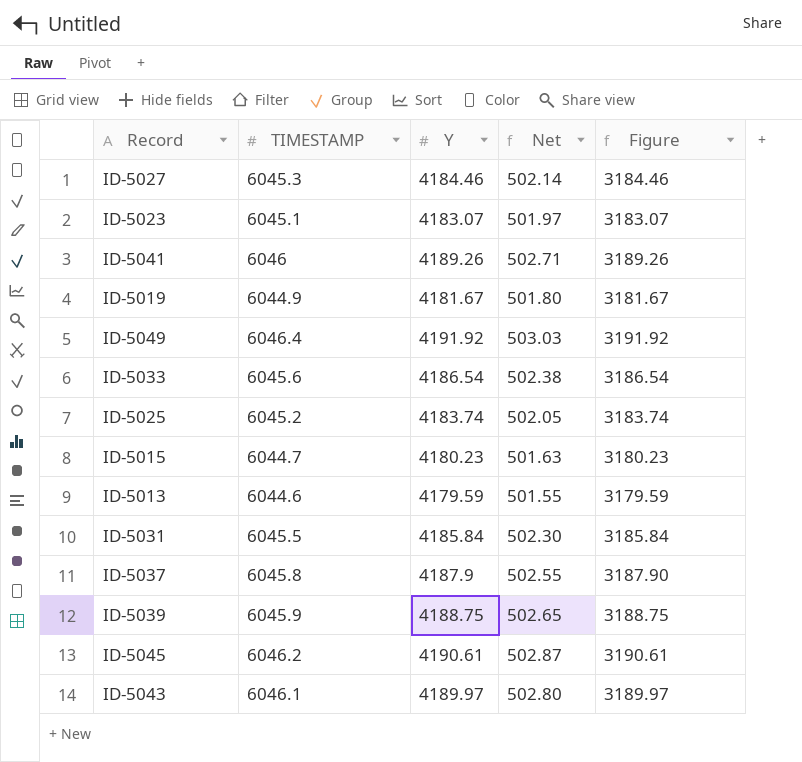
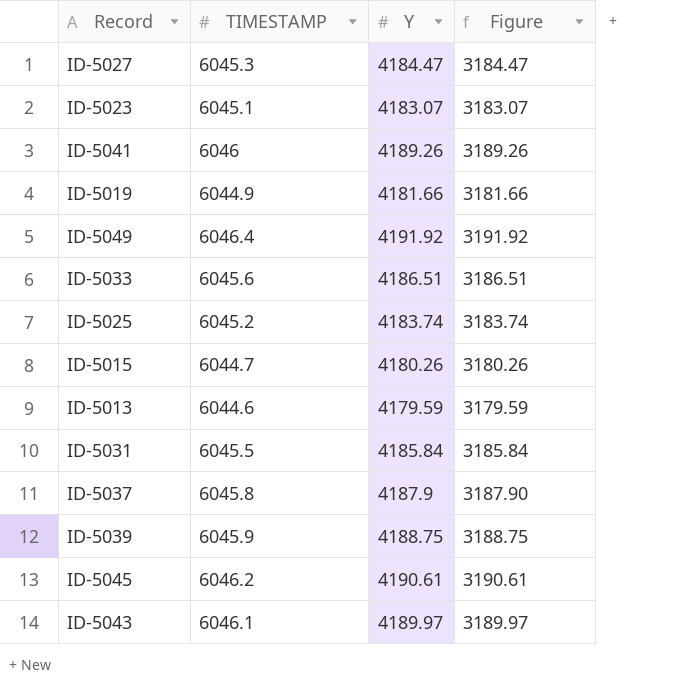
column Net | formula: [Y] * 0.12 -> none
ID-5027 | Y: 4184.46 -> 4184.47
ID-5027 | Figure: 3184.46 -> 3184.47
ID-5019 | Y: 4181.67 -> 4181.66
ID-5019 | Figure: 3181.67 -> 3181.66
ID-5033 | Y: 4186.54 -> 4186.51
ID-5033 | Figure: 3186.54 -> 3186.51
ID-5015 | Y: 4180.23 -> 4180.26
ID-5015 | Figure: 3180.23 -> 3180.26

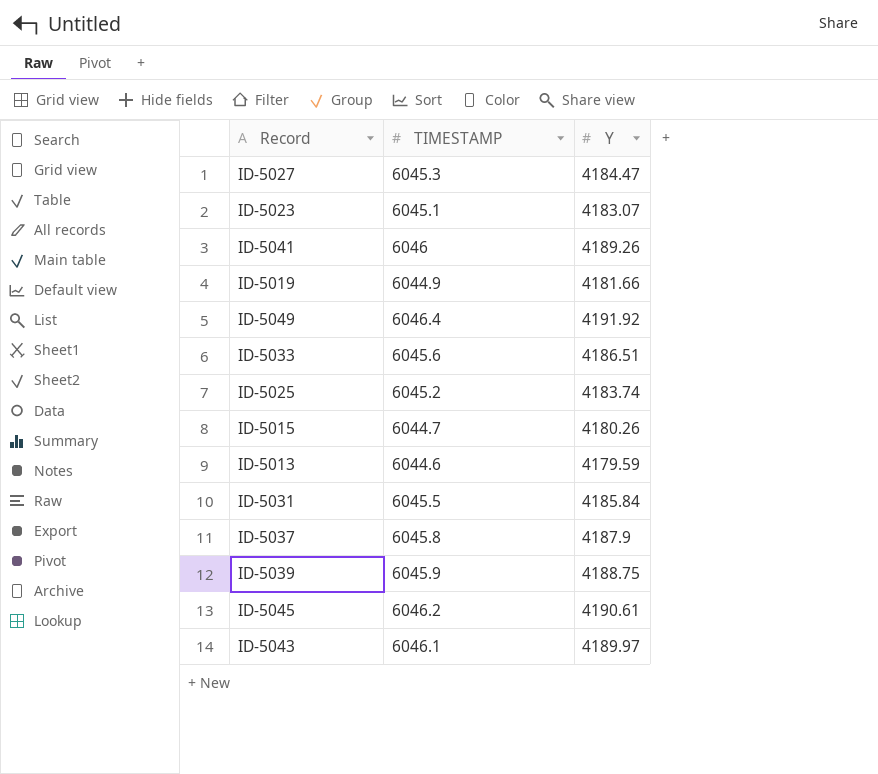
column Figure | formula: [Y] - 1000 -> none

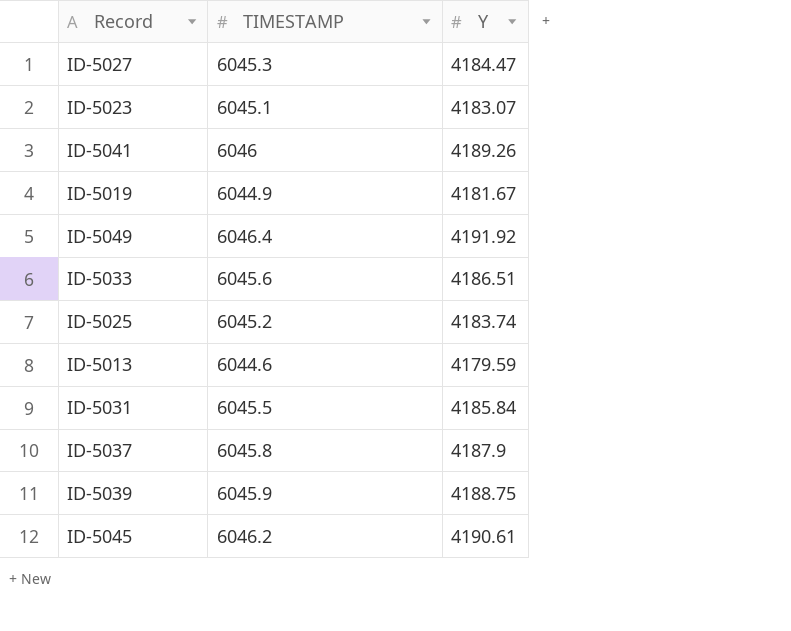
row ID-5015: 6044.7 | 4180.26 -> none
row ID-5043: 6046.1 | 4189.97 -> none
ID-5019 | Y: 4181.66 -> 4181.67

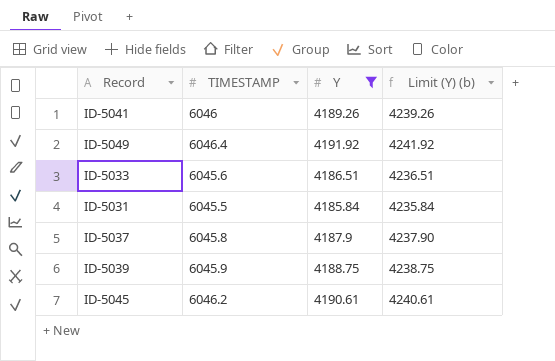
filter: none -> Y >= 4185.84
column Limit (Y) (b) | formula: none -> [Y] + 50

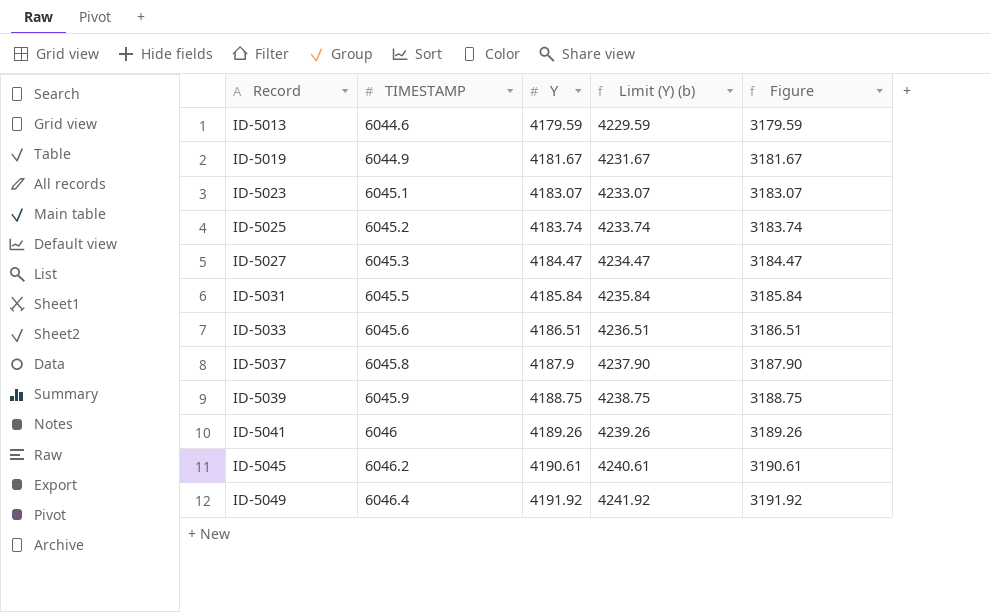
filter: Y >= 4185.84 -> none
row order: none -> Record ascending
column Figure | formula: none -> [Y] - 1000

